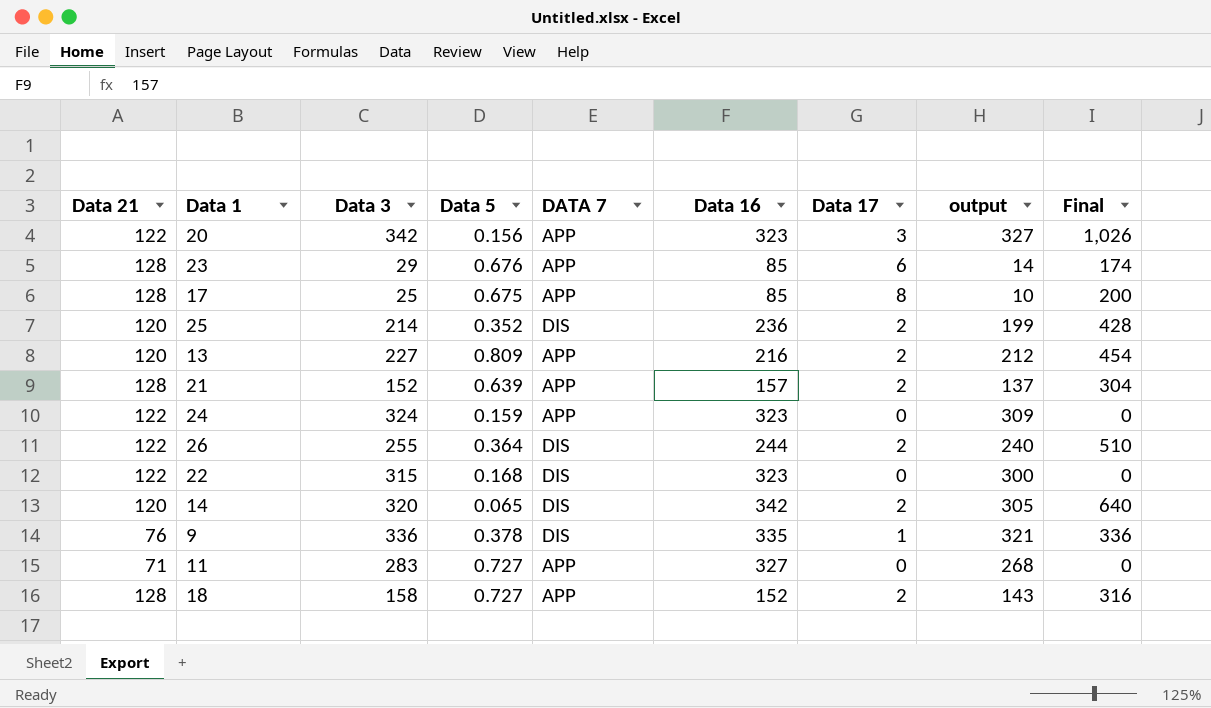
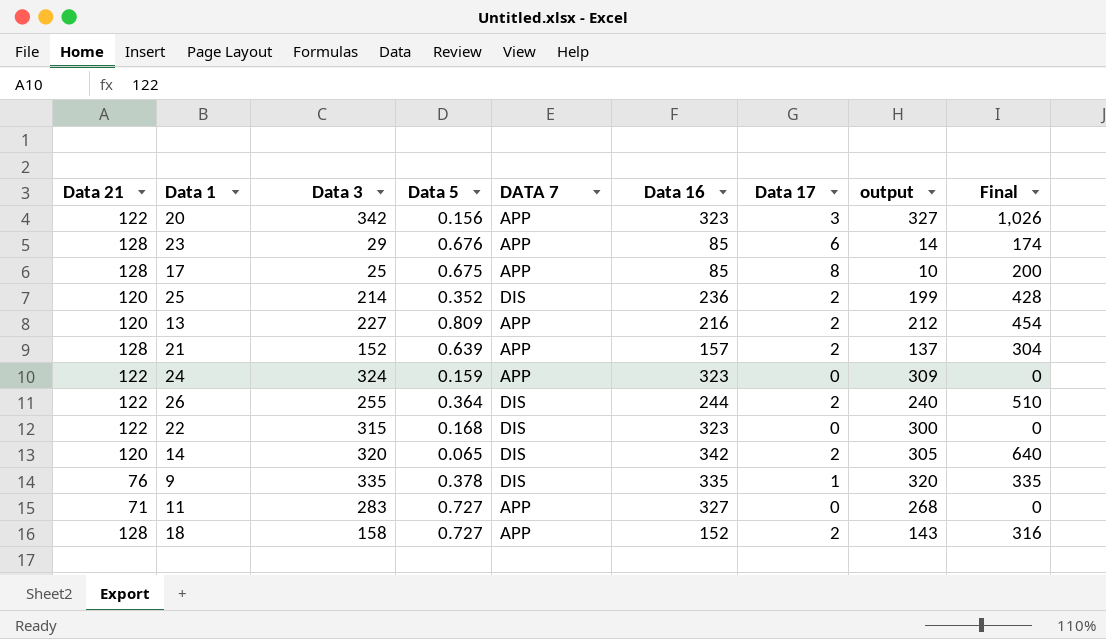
9 | Data 3: 336 -> 335
9 | output: 321 -> 320
9 | Final: 336 -> 335

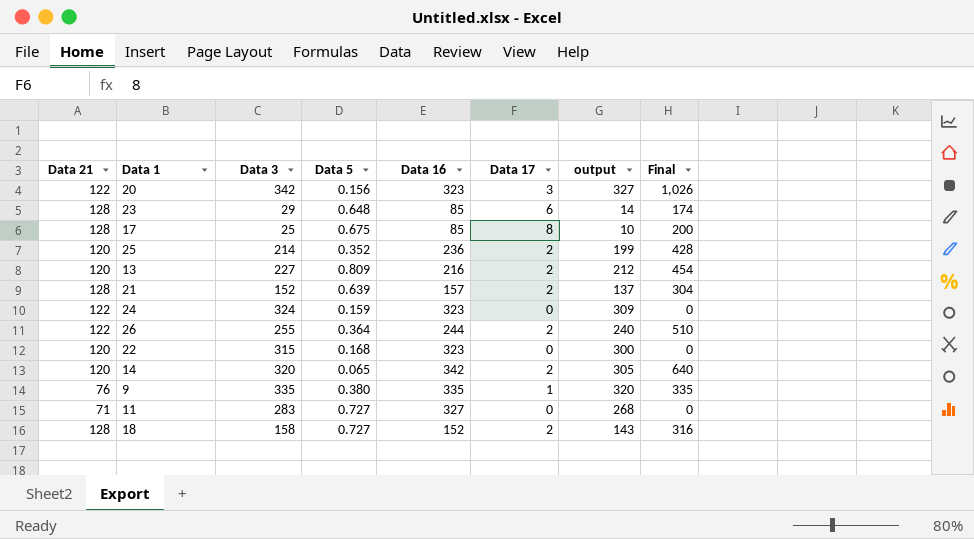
column DATA 7 | position: 5 -> none
23 | Data 5: 0.676 -> 0.648
22 | Data 21: 122 -> 120
9 | Data 5: 0.378 -> 0.380

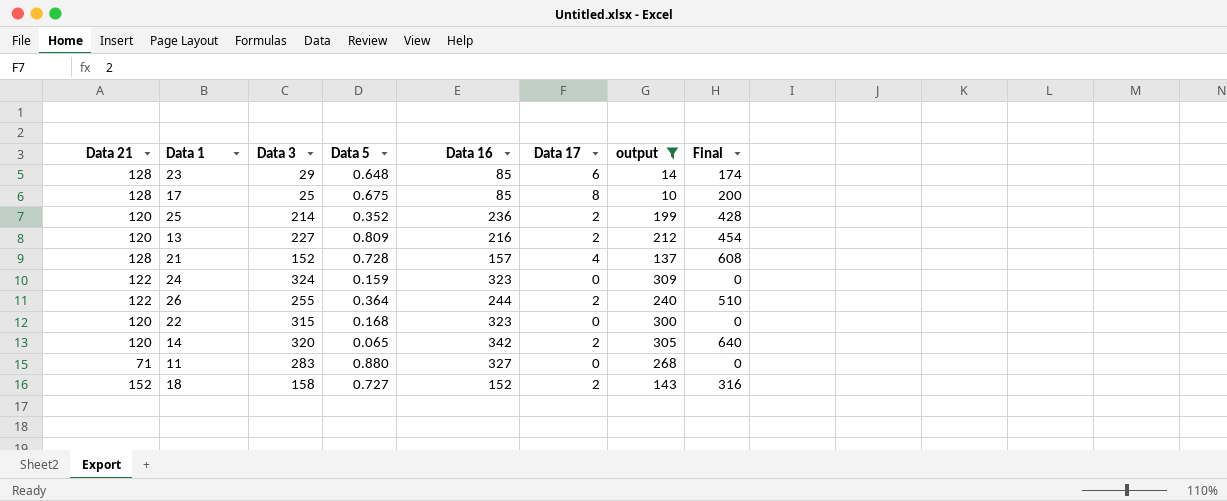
filter: none -> output <= 309
21 | Data 5: 0.639 -> 0.728
21 | Data 17: 2 -> 4
21 | Final: 304 -> 608
11 | Data 5: 0.727 -> 0.880
18 | Data 21: 128 -> 152

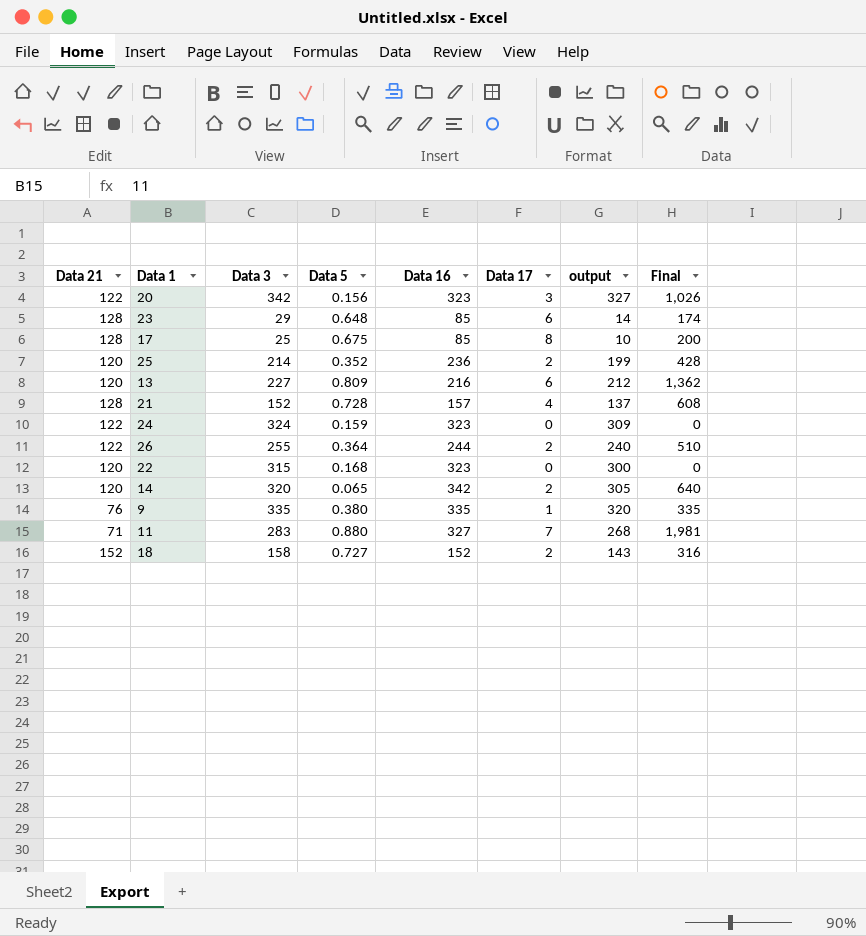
filter: output <= 309 -> none
13 | Data 17: 2 -> 6
13 | Final: 454 -> 1,362
11 | Data 17: 0 -> 7
11 | Final: 0 -> 1,981

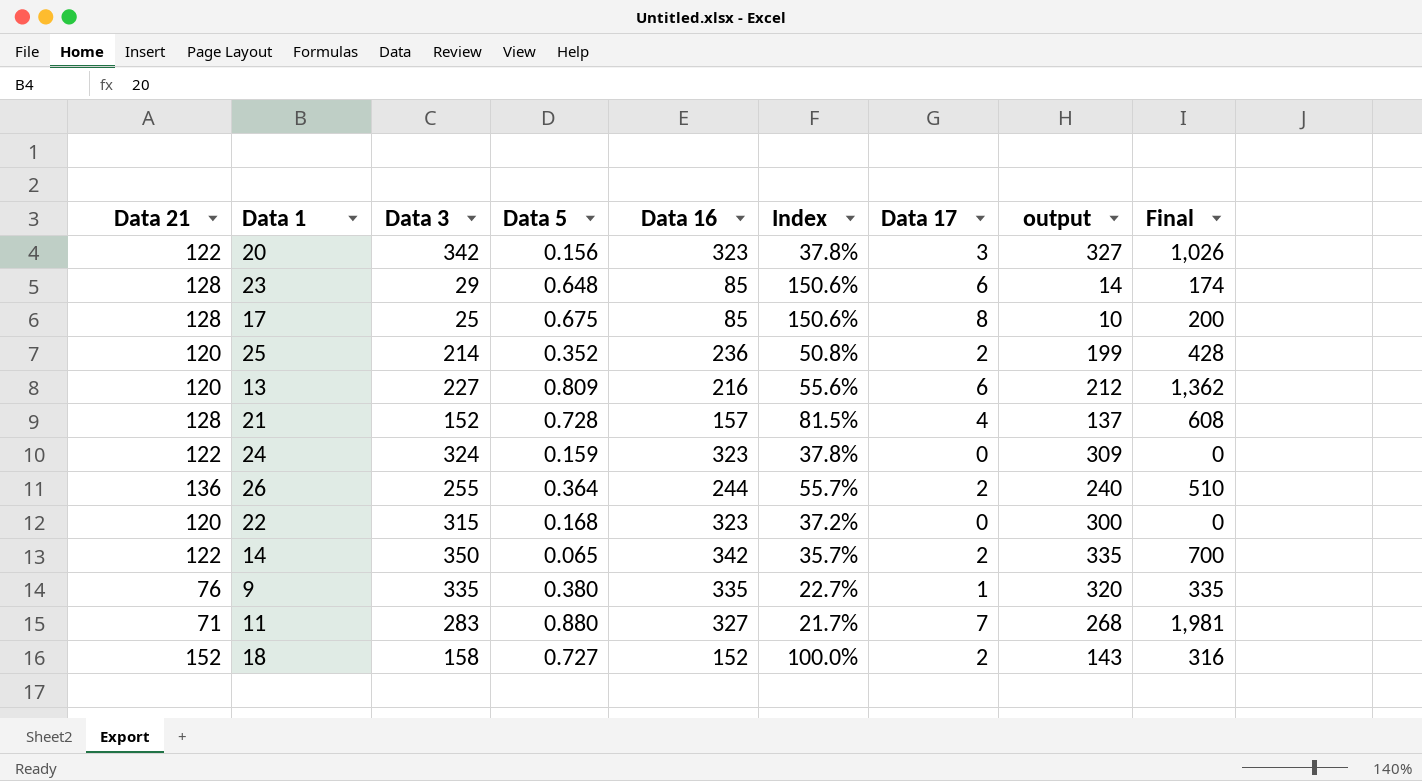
column Index | formula: none -> [Data 21] / [Data 16]
26 | Data 21: 122 -> 136
14 | Data 21: 120 -> 122
14 | Data 3: 320 -> 350
14 | output: 305 -> 335
14 | Final: 640 -> 700

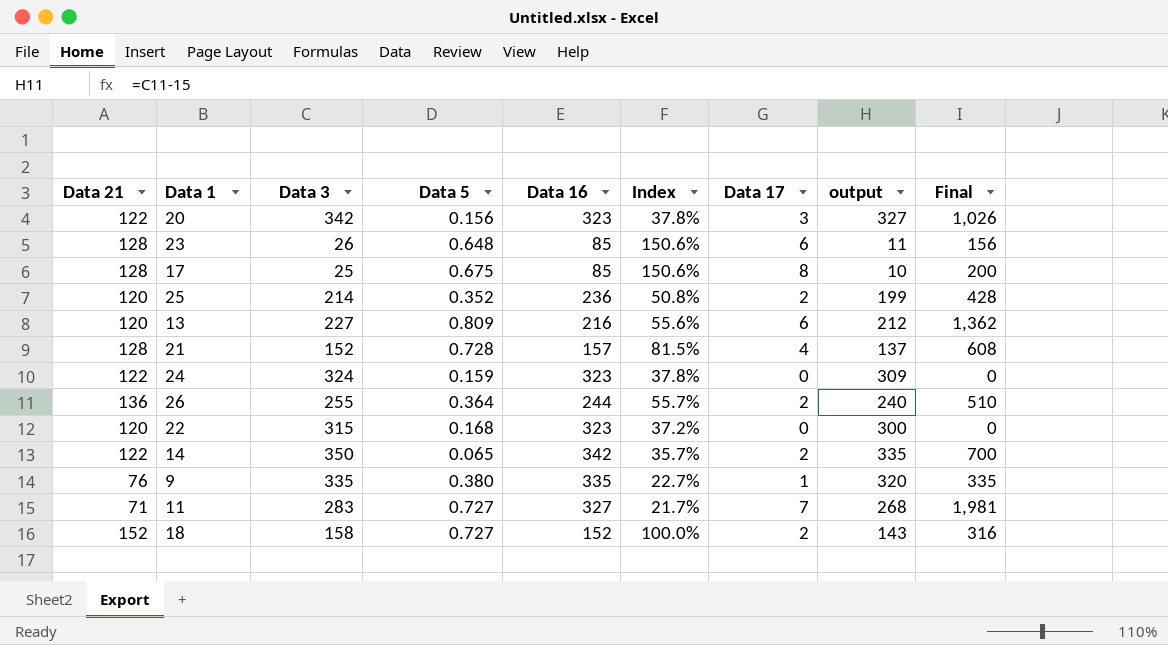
23 | Data 3: 29 -> 26
23 | output: 14 -> 11
23 | Final: 174 -> 156
11 | Data 5: 0.880 -> 0.727

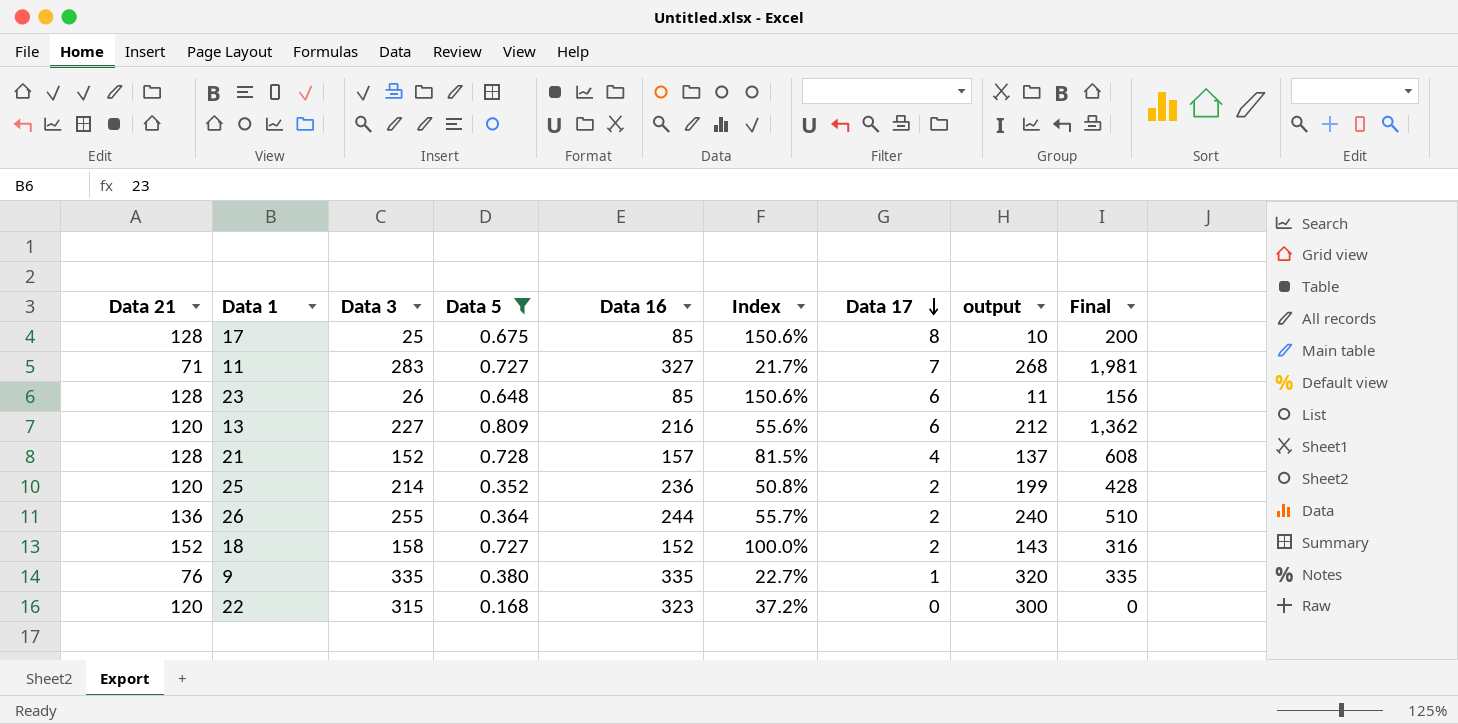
filter: none -> Data 5 >= 0.168
row order: none -> Data 17 descending

